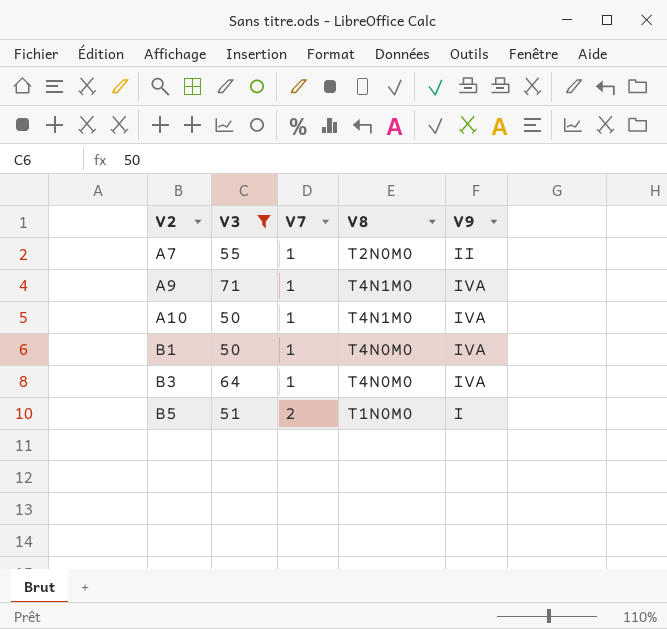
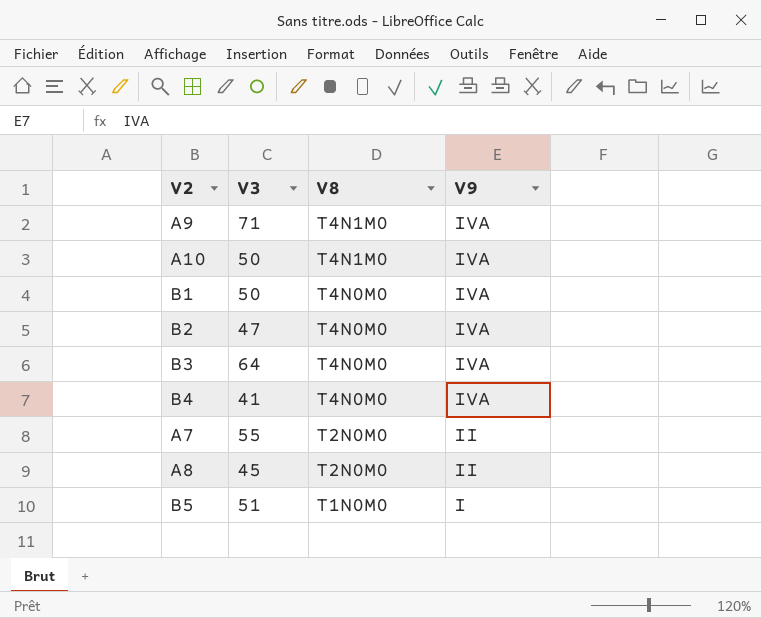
filter: V3 >= 50 -> none
row order: V2 ascending -> V8 descending
column V7 | position: 3 -> none

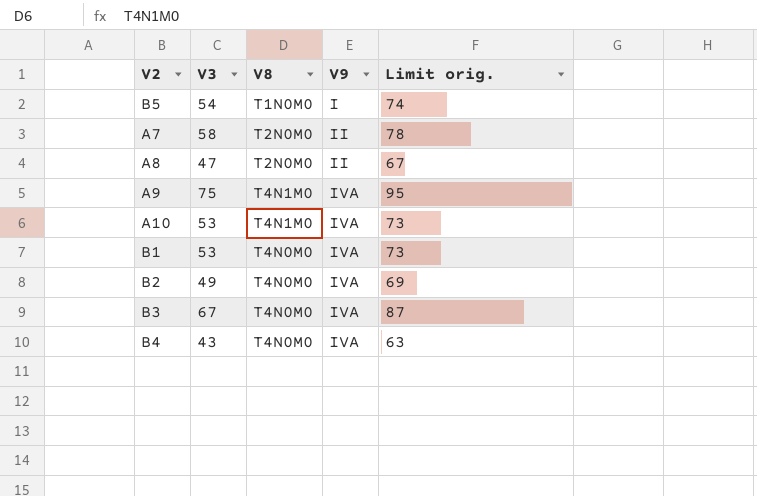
row order: V8 descending -> V9 ascending
column Limit orig. | formula: none -> [V3] + 20
B5 | V3: 51 -> 54
A7 | V3: 55 -> 58
A8 | V3: 45 -> 47
A9 | V3: 71 -> 75
A10 | V3: 50 -> 53
B1 | V3: 50 -> 53
B2 | V3: 47 -> 49
B3 | V3: 64 -> 67
B4 | V3: 41 -> 43

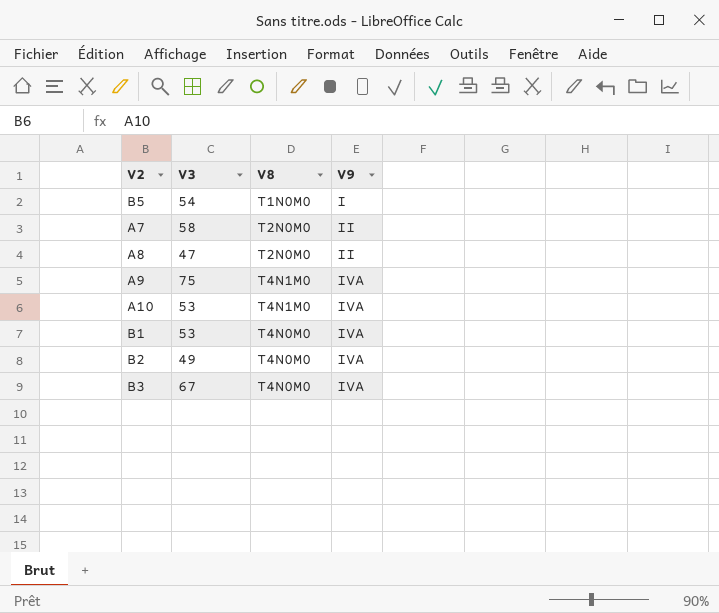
column Limit orig. | formula: [V3] + 20 -> none
row B4: 43 | T4N0M0 | IVA | 63 -> none

